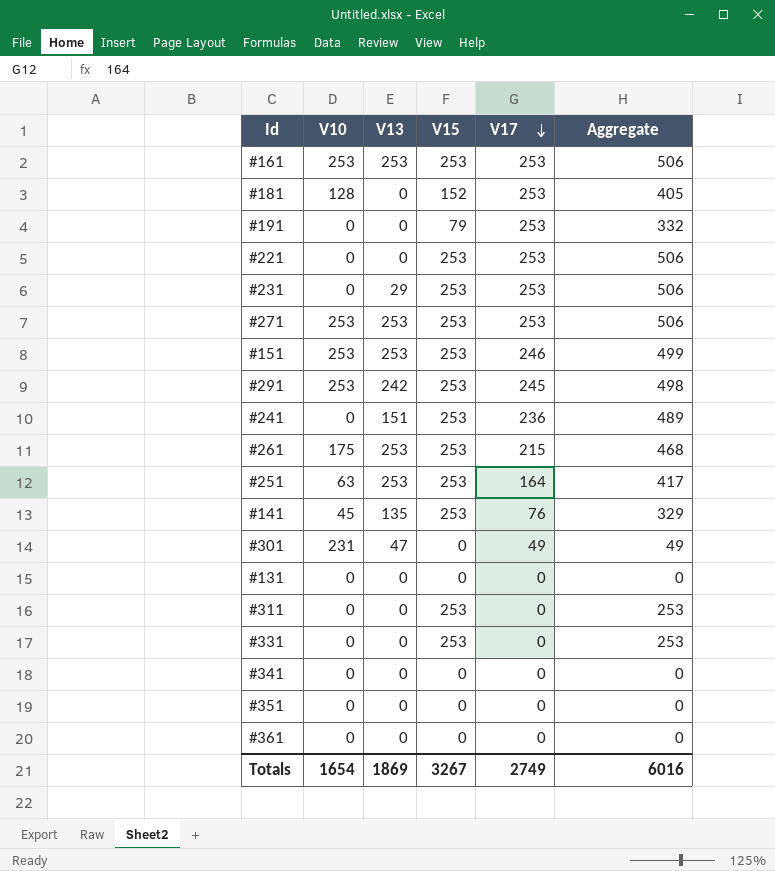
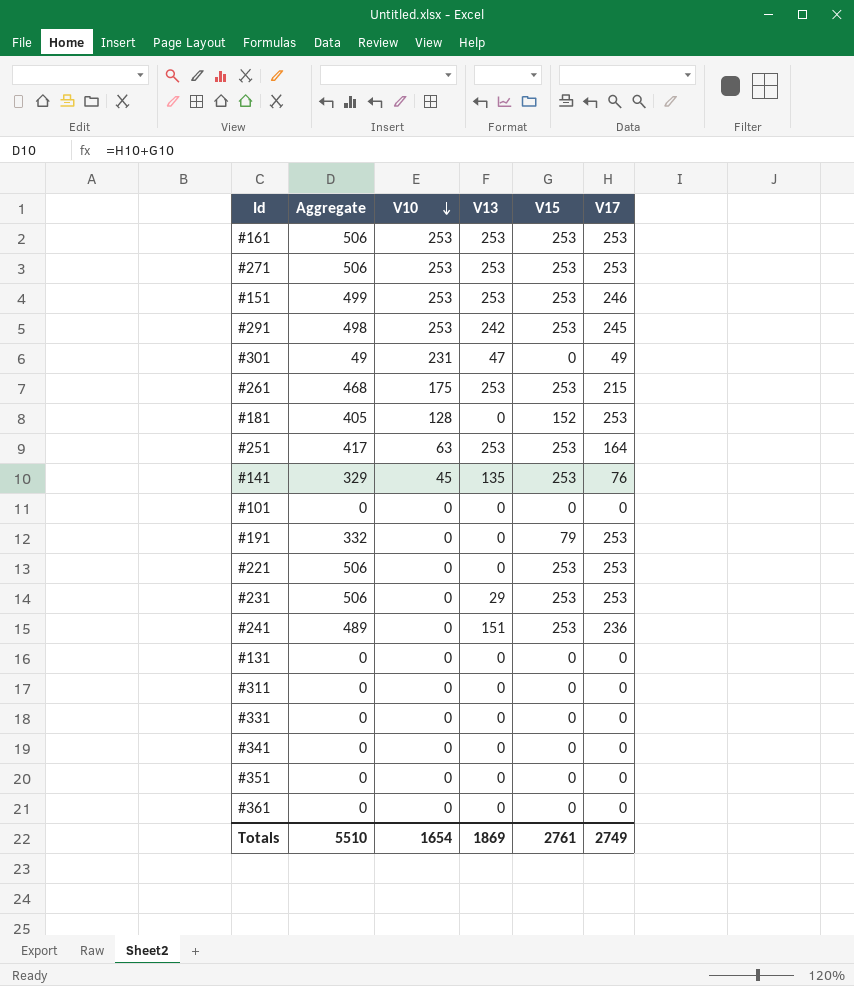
row order: V17 descending -> V10 descending
column Aggregate | position: 6 -> 2
row #101: none -> 0 | 0 | 0 | 0 | 0
#311 | Aggregate: 253 -> 0
#311 | V15: 253 -> 0
#331 | Aggregate: 253 -> 0
#331 | V15: 253 -> 0
Totals | Aggregate: 6016 -> 5510
Totals | V15: 3267 -> 2761

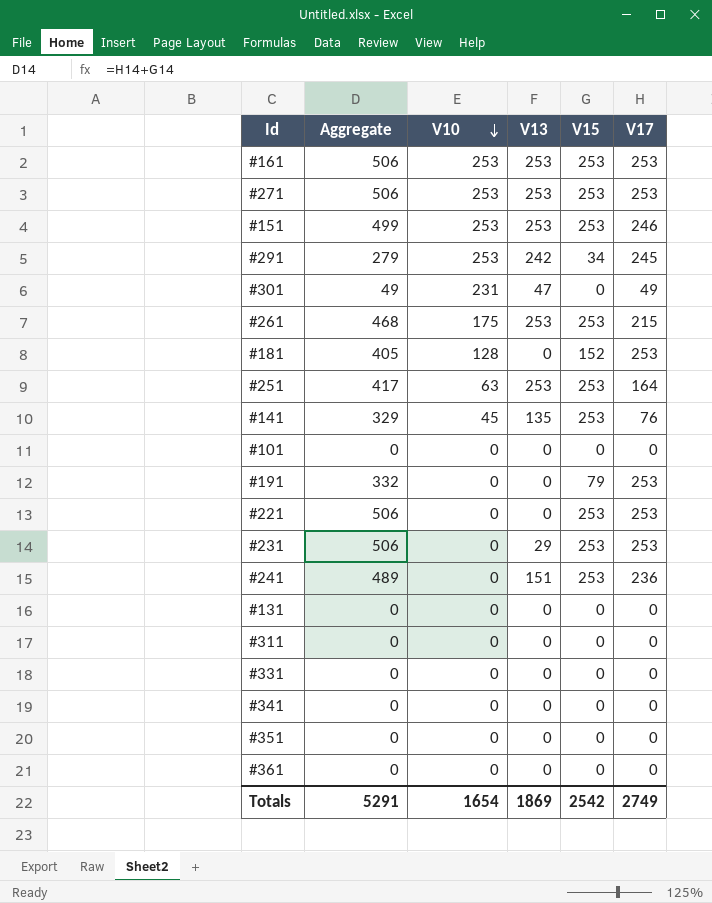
#291 | Aggregate: 498 -> 279
#291 | V15: 253 -> 34
Totals | Aggregate: 5510 -> 5291
Totals | V15: 2761 -> 2542

